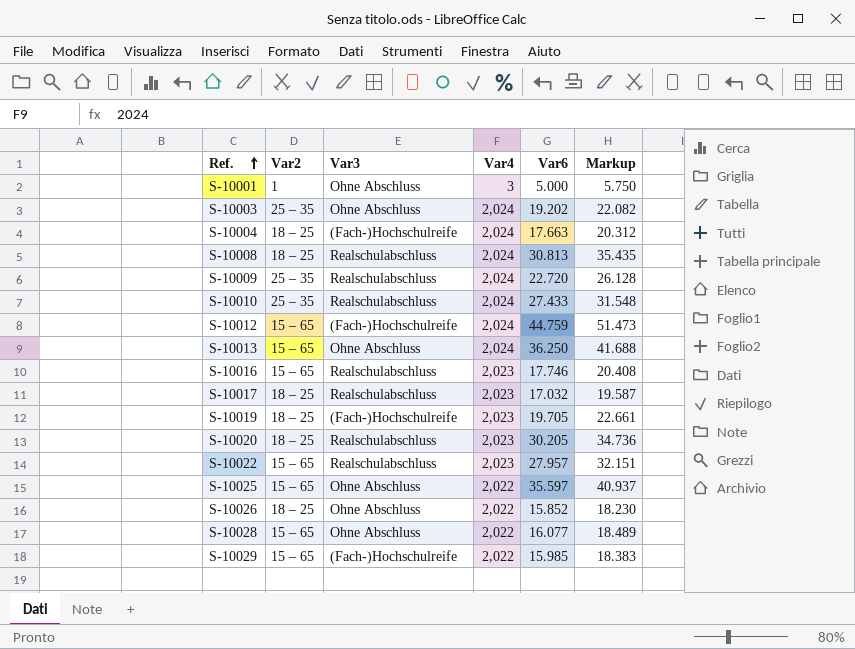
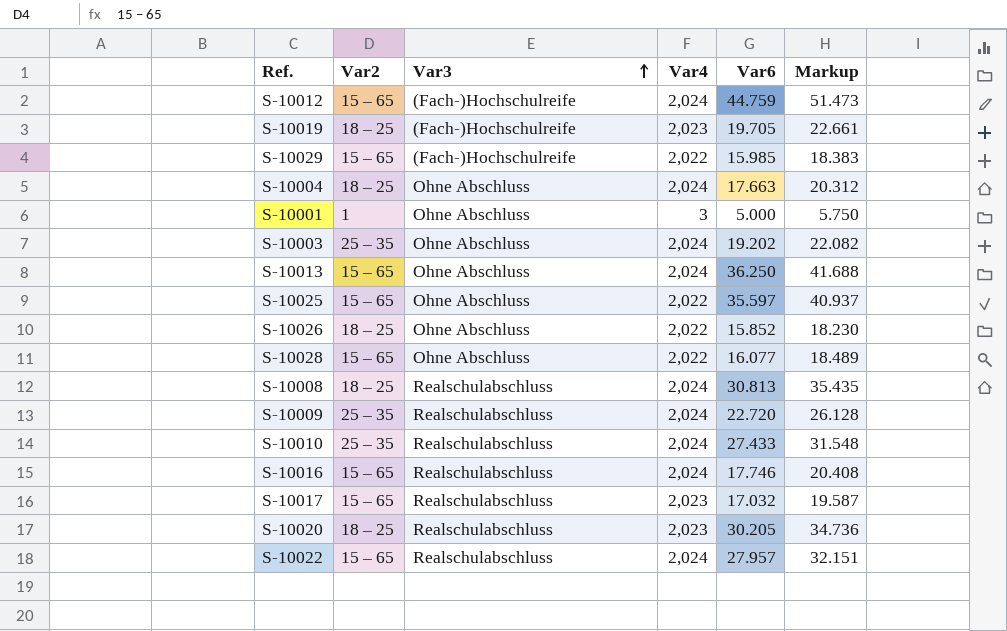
row order: Ref. ascending -> Var3 ascending
S-10004 | Var3: (Fach-)Hochschulreife -> Ohne Abschluss
S-10016 | Var4: 2,023 -> 2,024
S-10017 | Var2: 18 – 25 -> 15 – 65
S-10022 | Var4: 2,023 -> 2,024

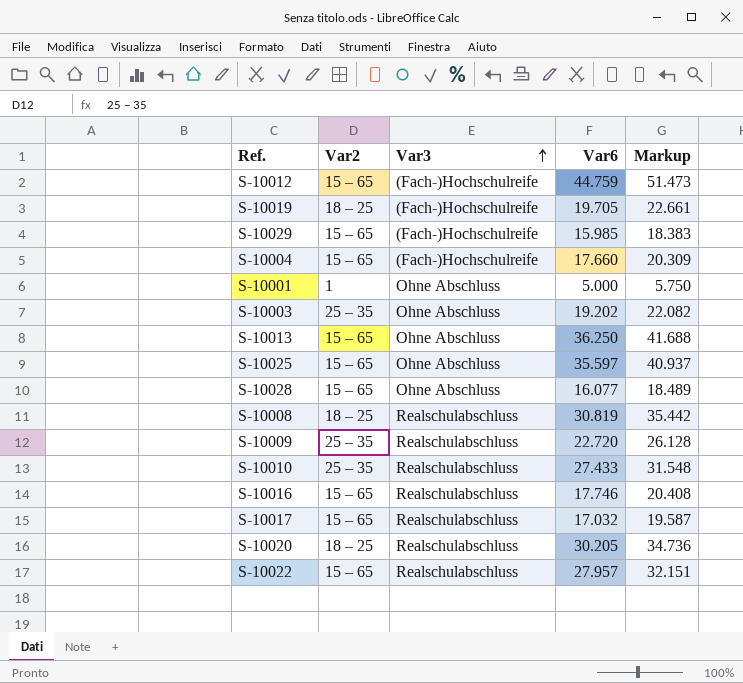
column Var4 | position: 4 -> none
row S-10026: 18 – 25 | Ohne Abschluss | 2,022 | 15.852 | 18.230 -> none
S-10004 | Var2: 18 – 25 -> 15 – 65
S-10004 | Var3: Ohne Abschluss -> (Fach-)Hochschulreife
S-10004 | Var6: 17.663 -> 17.660
S-10004 | Markup: 20.312 -> 20.309
S-10008 | Var6: 30.813 -> 30.819
S-10008 | Markup: 35.435 -> 35.442

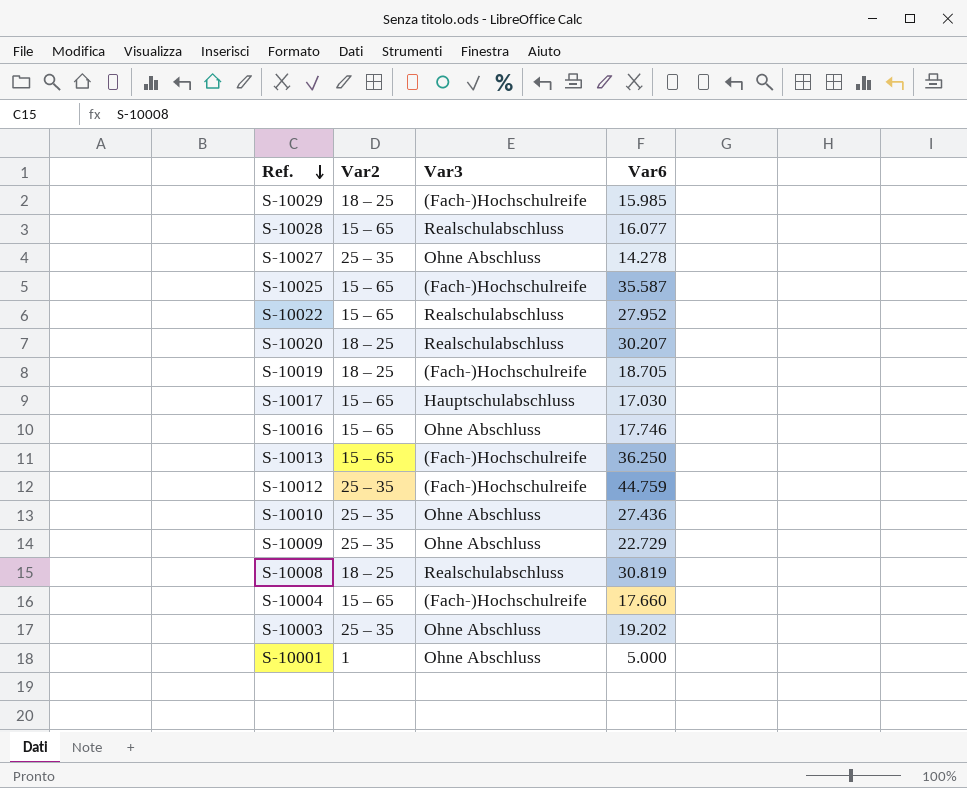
row order: Var3 ascending -> Ref. descending
column Markup | formula: [Var6] * 1.15 -> none
S-10029 | Var2: 15 – 65 -> 18 – 25
S-10028 | Var3: Ohne Abschluss -> Realschulabschluss
row S-10027: none -> 25 – 35 | Ohne Abschluss | 14.278
S-10025 | Var3: Ohne Abschluss -> (Fach-)Hochschulreife
S-10025 | Var6: 35.597 -> 35.587
S-10022 | Var6: 27.957 -> 27.952
S-10020 | Var6: 30.205 -> 30.207
S-10019 | Var6: 19.705 -> 18.705
S-10017 | Var3: Realschulabschluss -> Hauptschulabschluss
S-10017 | Var6: 17.032 -> 17.030
S-10016 | Var3: Realschulabschluss -> Ohne Abschluss
S-10013 | Var3: Ohne Abschluss -> (Fach-)Hochschulreife
S-10012 | Var2: 15 – 65 -> 25 – 35
S-10010 | Var3: Realschulabschluss -> Ohne Abschluss
S-10010 | Var6: 27.433 -> 27.436
S-10009 | Var3: Realschulabschluss -> Ohne Abschluss
S-10009 | Var6: 22.720 -> 22.729

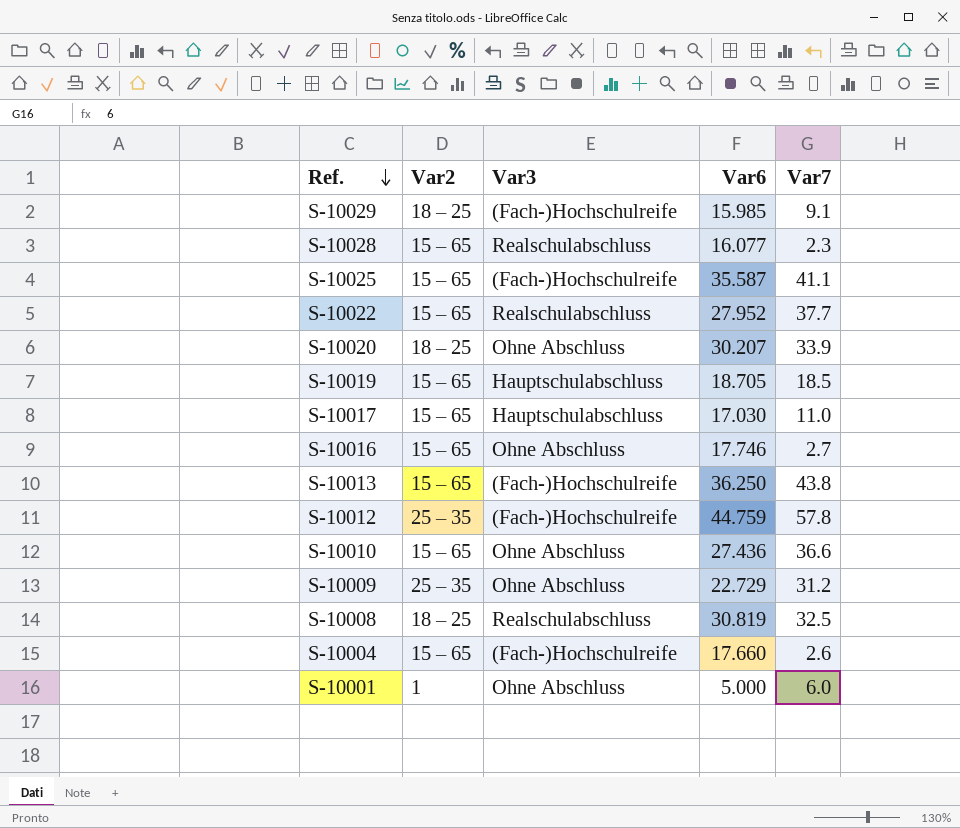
column Var7 | position: none -> 5
row S-10027: 25 – 35 | Ohne Abschluss | 14.278 -> none
row S-10003: 25 – 35 | Ohne Abschluss | 19.202 -> none
S-10020 | Var3: Realschulabschluss -> Ohne Abschluss
S-10019 | Var2: 18 – 25 -> 15 – 65
S-10019 | Var3: (Fach-)Hochschulreife -> Hauptschulabschluss
S-10010 | Var2: 25 – 35 -> 15 – 65

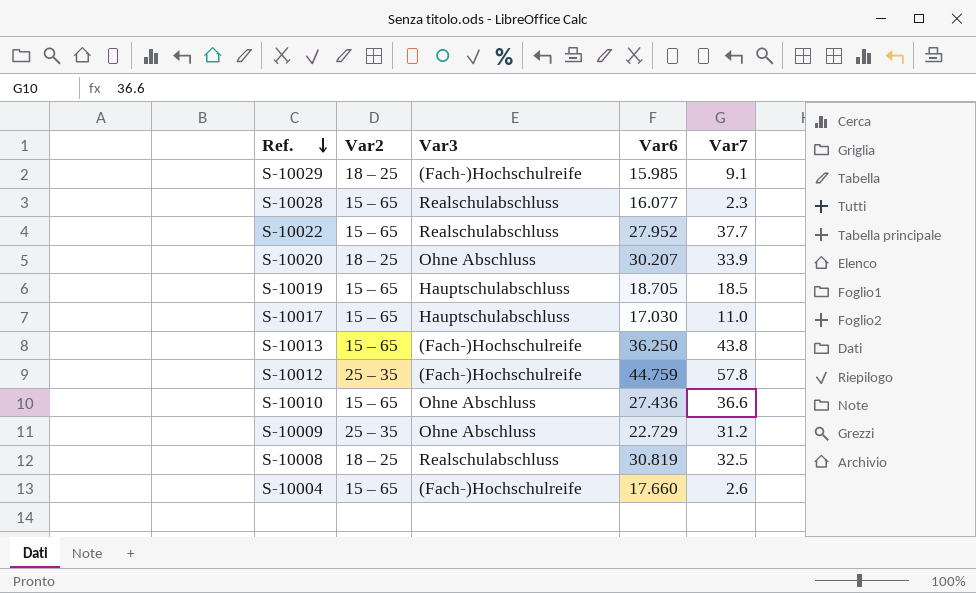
row S-10025: 15 – 65 | (Fach-)Hochschulreife | 35.587 | 41.1 -> none
row S-10016: 15 – 65 | Ohne Abschluss | 17.746 | 2.7 -> none
row S-10001: 1 | Ohne Abschluss | 5.000 | 6.0 -> none

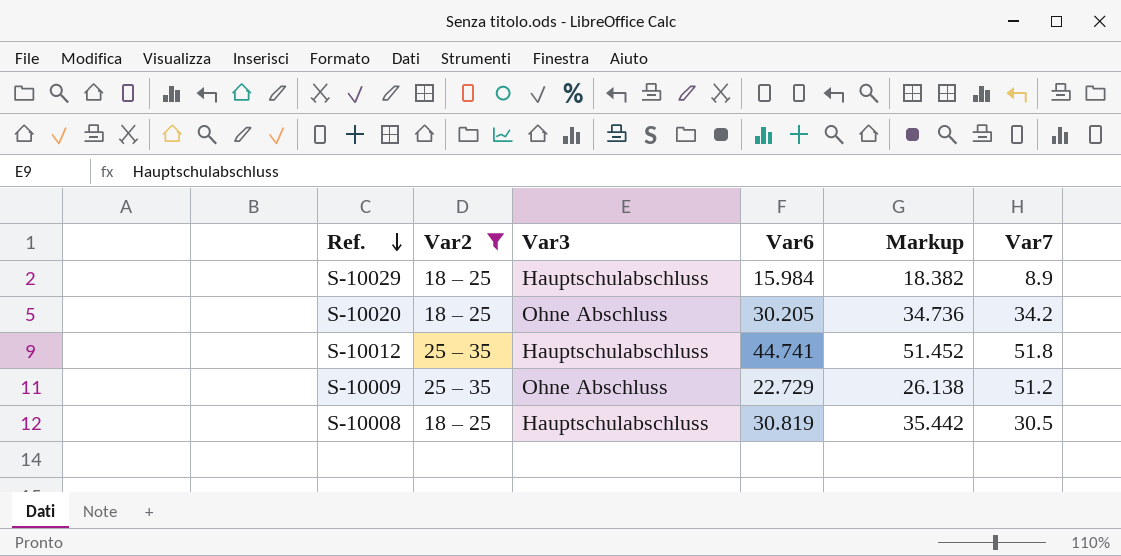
filter: none -> Var2 != 15 – 65
column Markup | formula: none -> [Var6] * 1.15
S-10029 | Var3: (Fach-)Hochschulreife -> Hauptschulabschluss
S-10029 | Var6: 15.985 -> 15.984
S-10029 | Var7: 9.1 -> 8.9
S-10020 | Var6: 30.207 -> 30.205
S-10020 | Var7: 33.9 -> 34.2
S-10012 | Var3: (Fach-)Hochschulreife -> Hauptschulabschluss
S-10012 | Var6: 44.759 -> 44.741
S-10012 | Var7: 57.8 -> 51.8
S-10009 | Var7: 31.2 -> 51.2
S-10008 | Var3: Realschulabschluss -> Hauptschulabschluss
S-10008 | Var7: 32.5 -> 30.5

